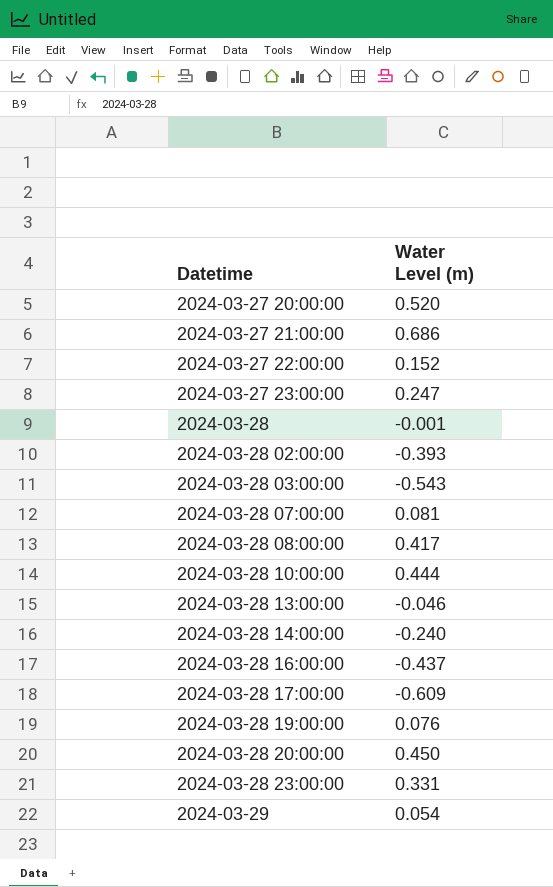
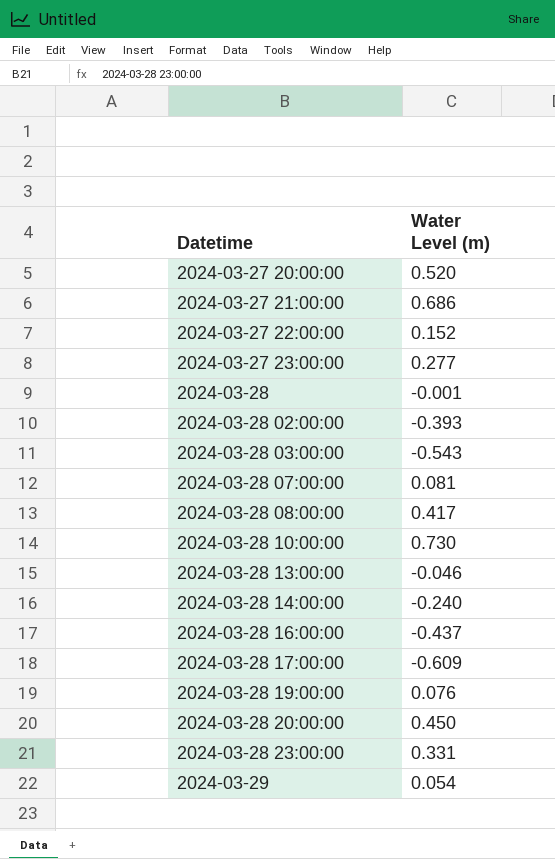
2024-03-27 23:00:00 | Water Level (m): 0.247 -> 0.277
2024-03-28 10:00:00 | Water Level (m): 0.444 -> 0.730

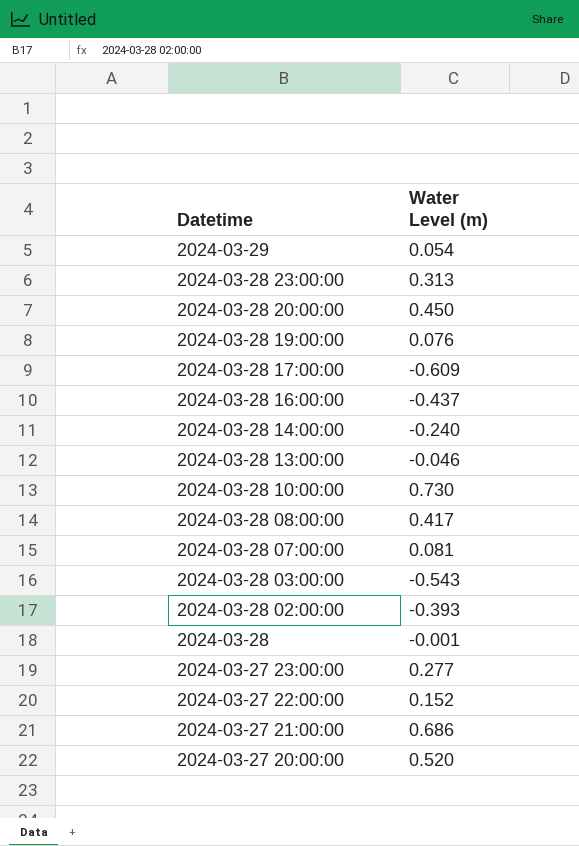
row order: Datetime ascending -> Datetime descending
2024-03-28 23:00:00 | Water Level (m): 0.331 -> 0.313

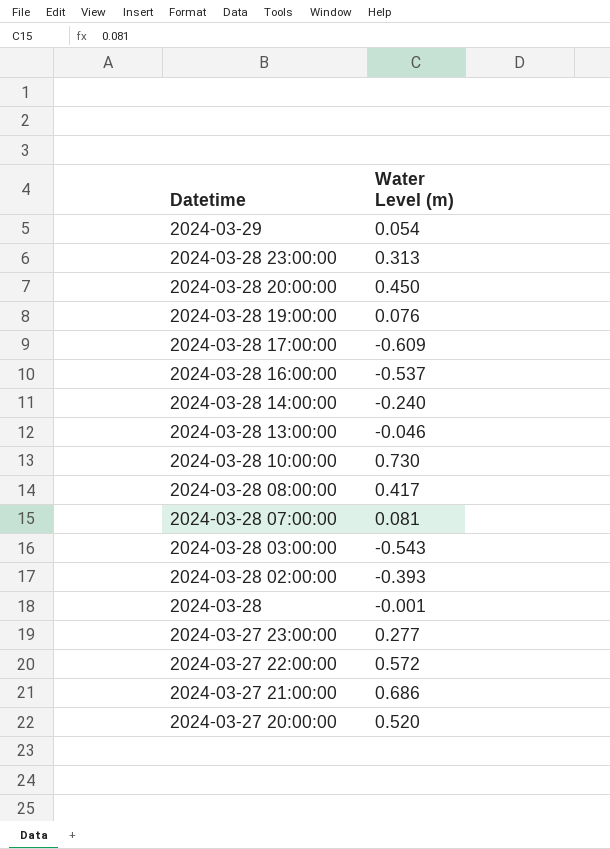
2024-03-28 16:00:00 | Water Level (m): -0.437 -> -0.537
2024-03-27 22:00:00 | Water Level (m): 0.152 -> 0.572

